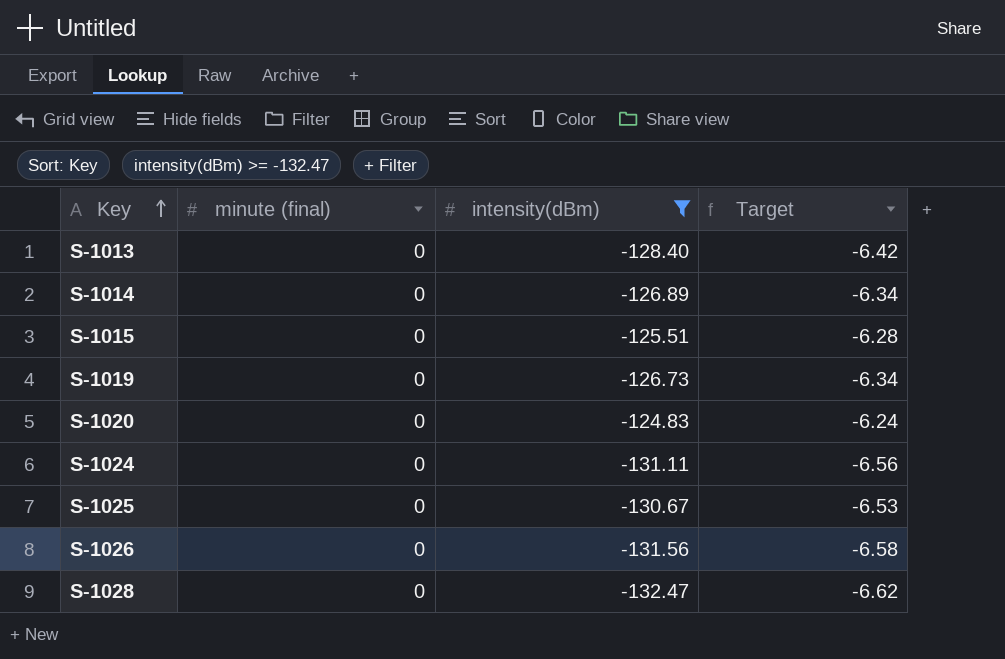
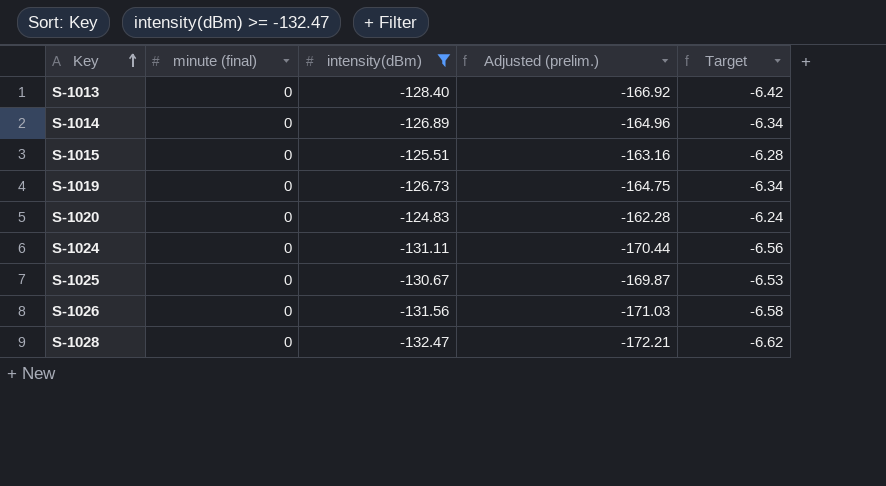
column Adjusted (prelim.) | formula: none -> [intensity(dBm)] * 1.3

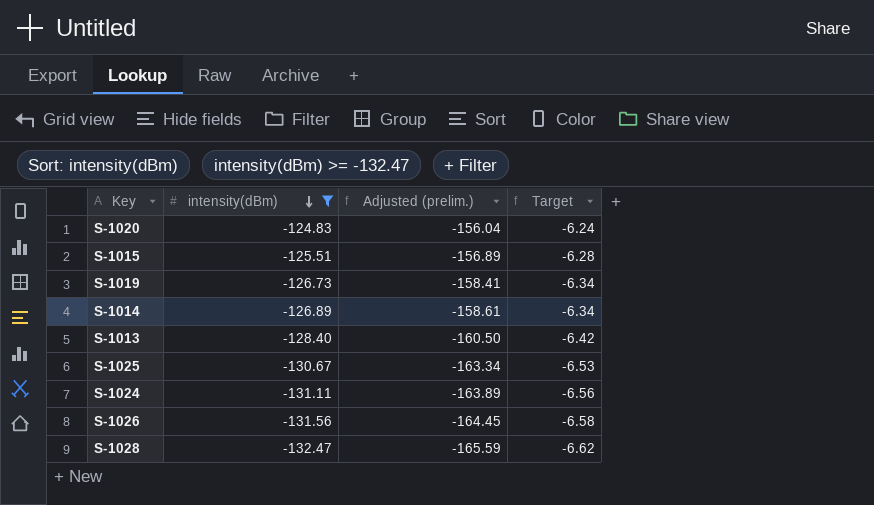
row order: Key ascending -> intensity(dBm) descending
column minute (final) | position: 2 -> none
column Adjusted (prelim.) | formula: [intensity(dBm)] * 1.3 -> [intensity(dBm)] * 1.25

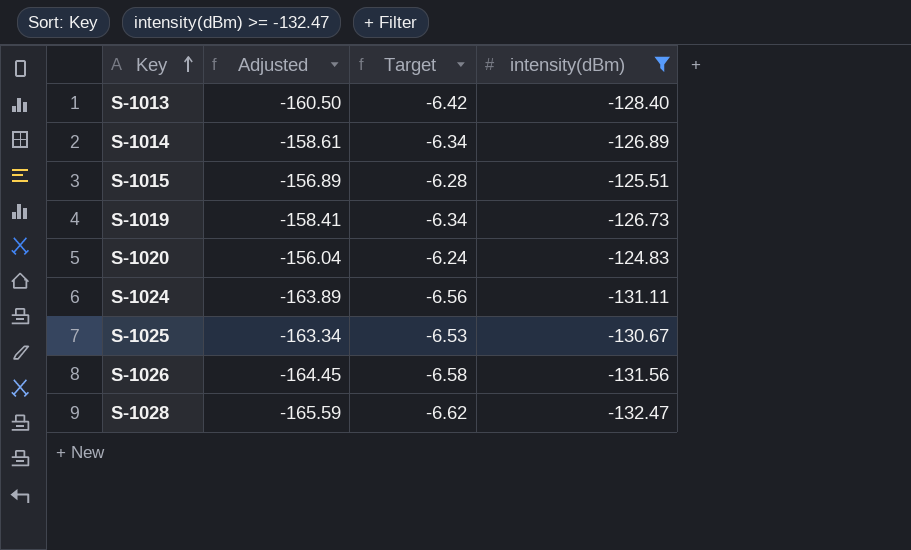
row order: intensity(dBm) descending -> Key ascending
column name: Adjusted (prelim.) -> Adjusted
column intensity(dBm) | position: 2 -> 4

